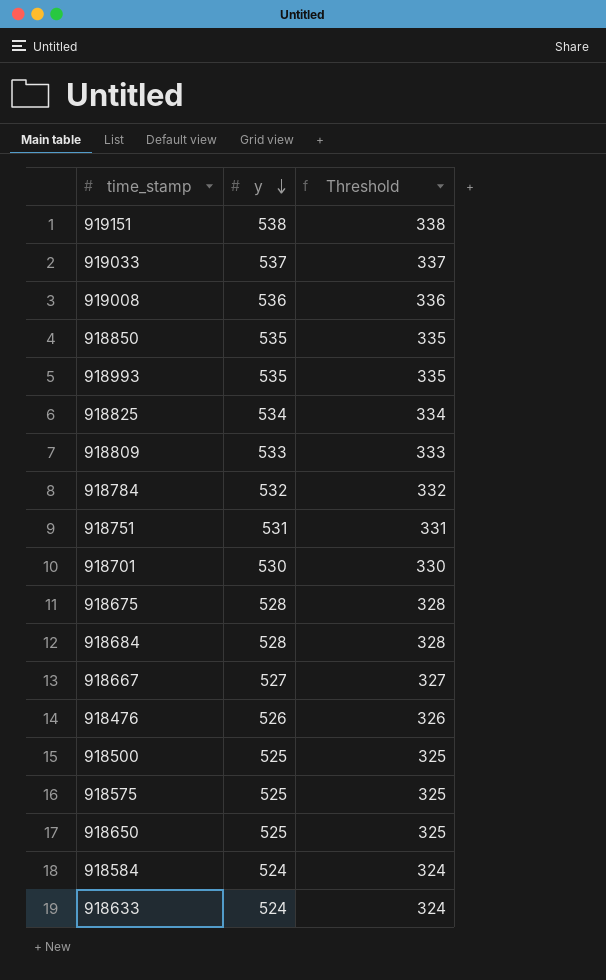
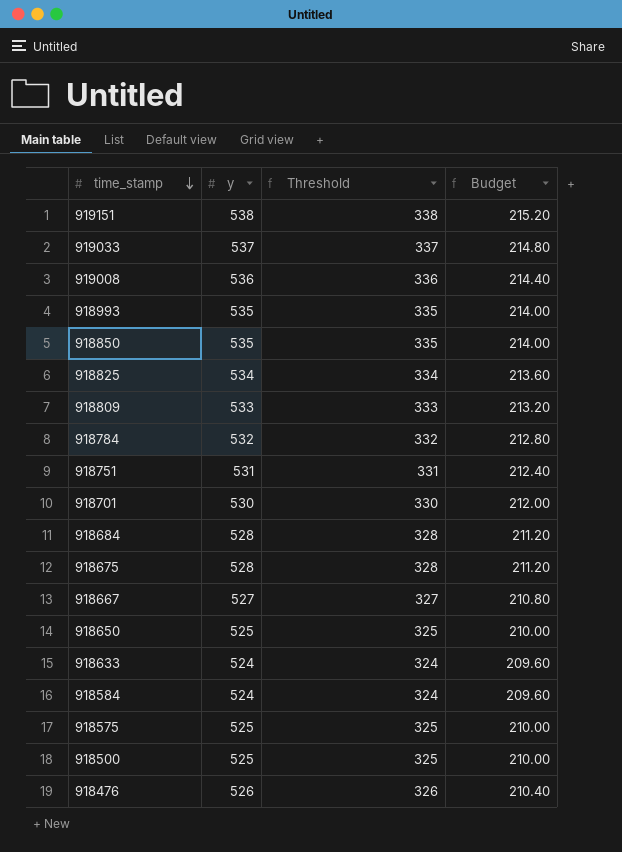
row order: y descending -> time_stamp descending
column Budget | formula: none -> [y] * 0.4

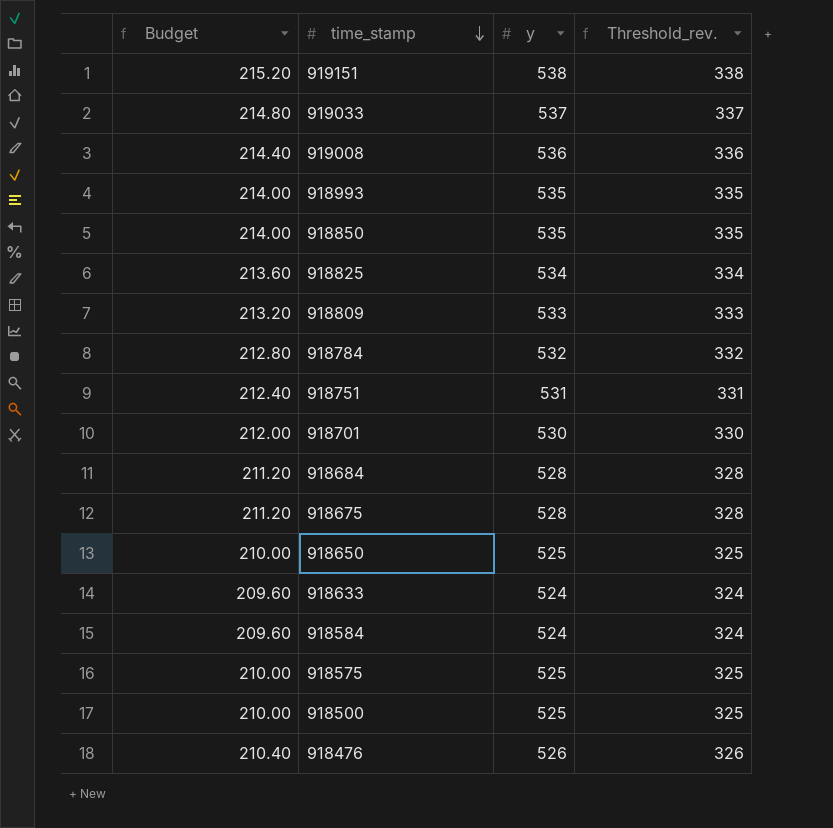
column Budget | position: 4 -> 1
column name: Threshold -> Threshold_rev.
row 918667: 527 | 327 | 210.80 -> none

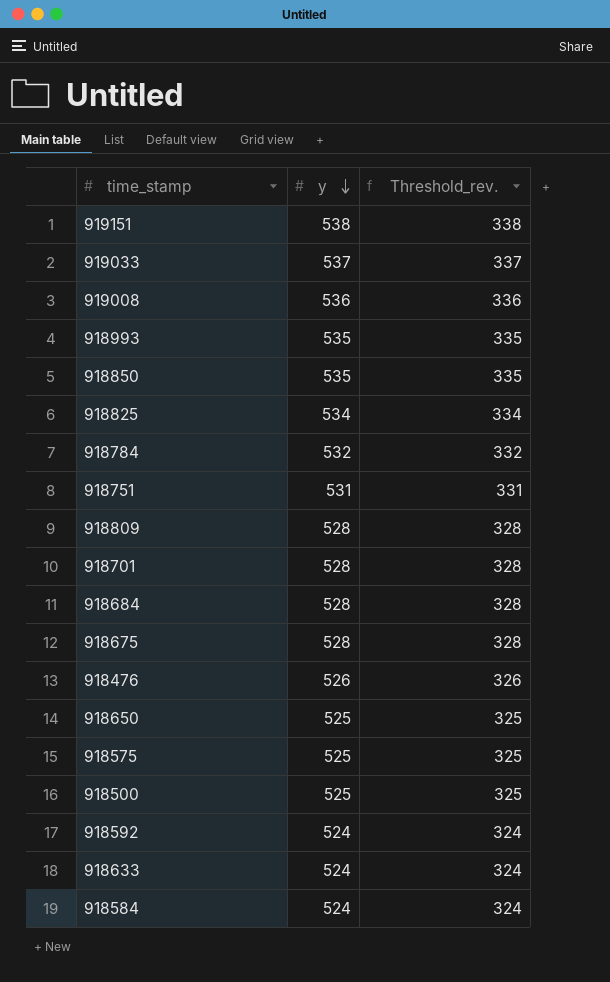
row order: time_stamp descending -> y descending
column Budget | formula: [y] * 0.4 -> none
918809 | y: 533 -> 528
918809 | Threshold_rev.: 333 -> 328
918701 | y: 530 -> 528
918701 | Threshold_rev.: 330 -> 328
row 918592: none -> 524 | 324

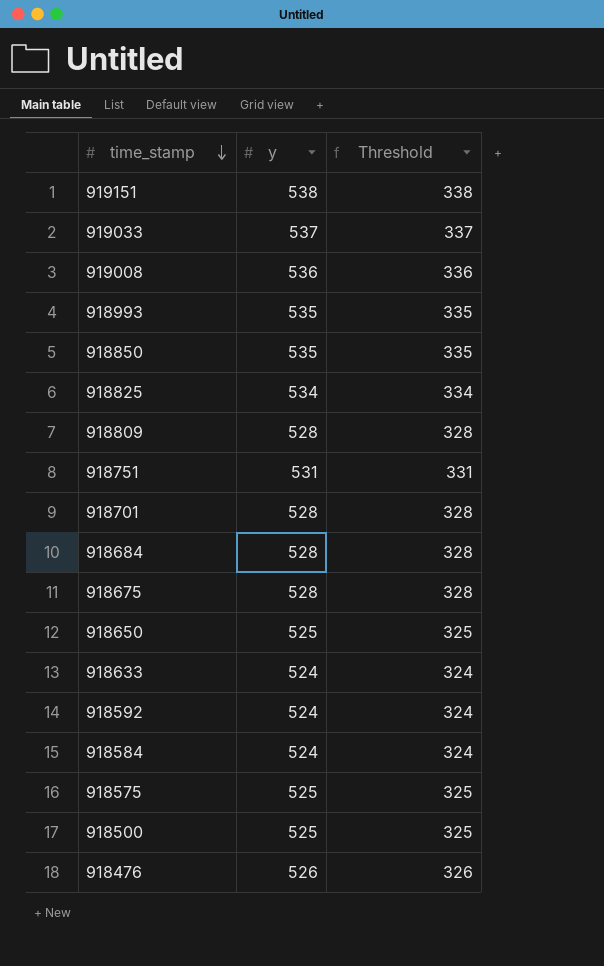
row order: y descending -> time_stamp descending
column name: Threshold_rev. -> Threshold
row 918784: 532 | 332 -> none

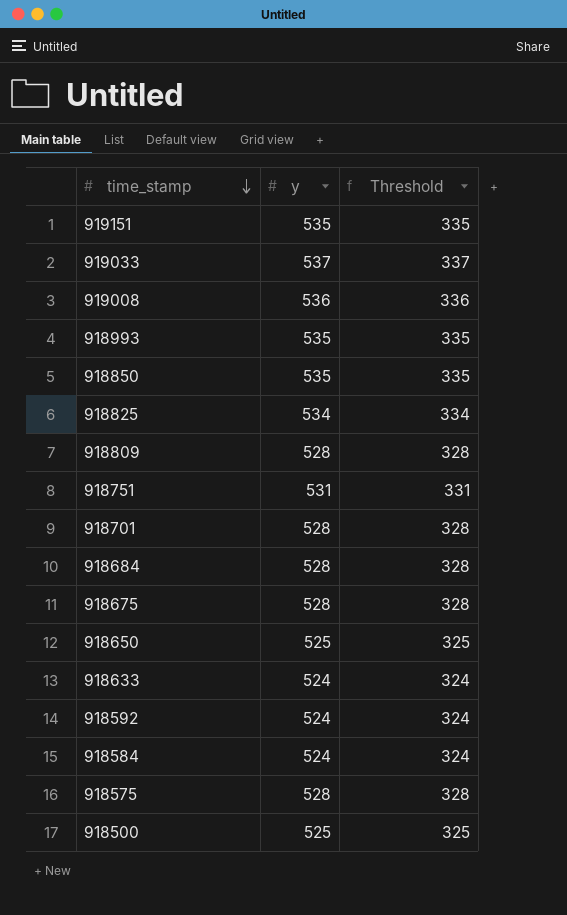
row 918476: 526 | 326 -> none
919151 | y: 538 -> 535
919151 | Threshold: 338 -> 335
918575 | y: 525 -> 528
918575 | Threshold: 325 -> 328

